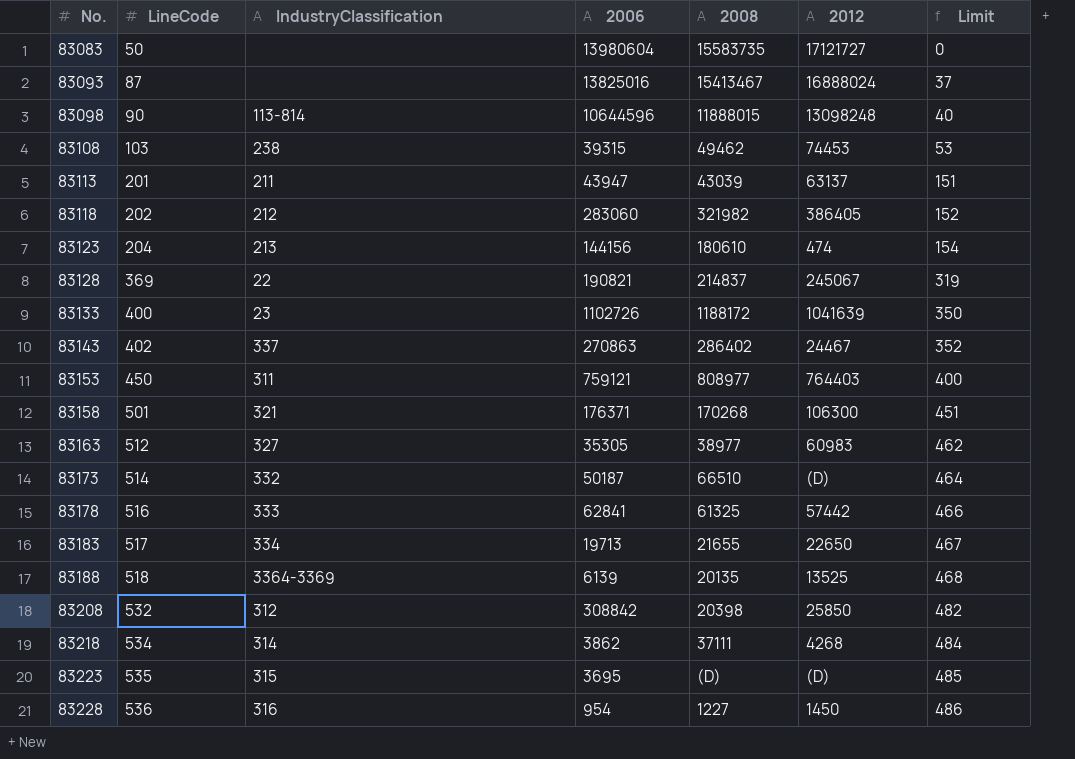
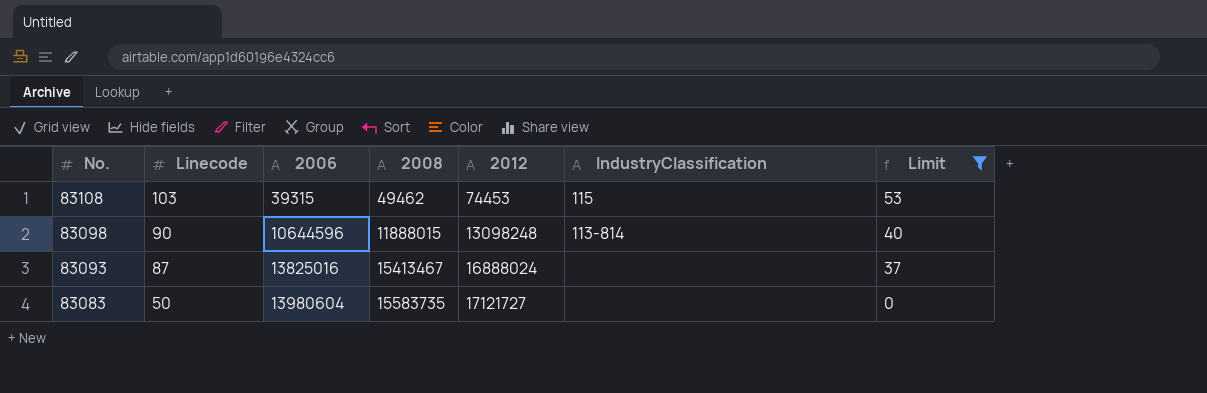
filter: none -> Limit <= 53
row order: No. ascending -> No. descending
column name: LineCode -> Linecode
column IndustryClassification | position: 3 -> 6
83108 | IndustryClassification: 238 -> 115

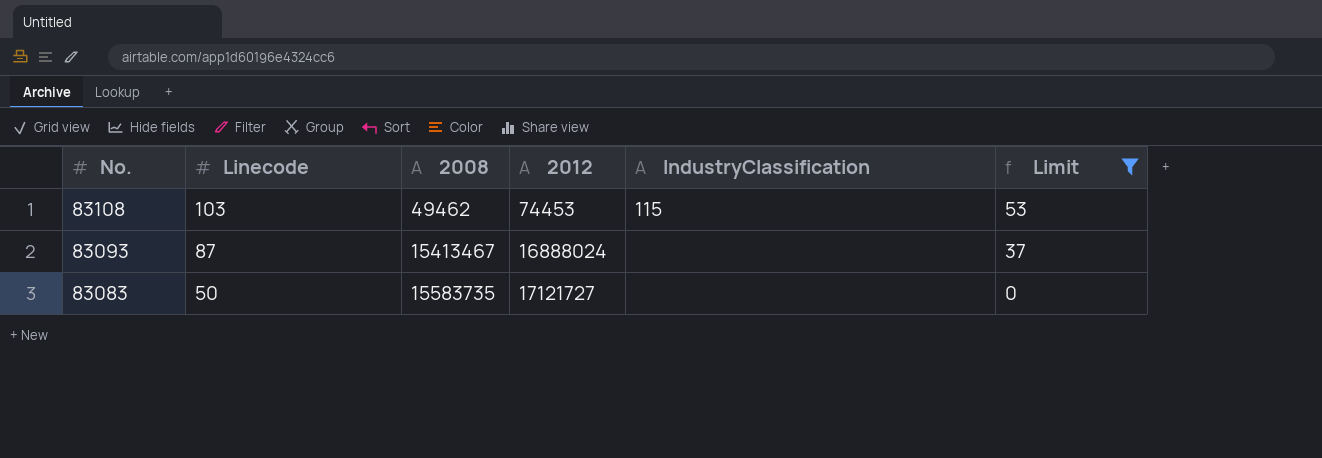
column 2006 | position: 3 -> none
row 83098: 90 | 10644596 | 11888015 | 13098248 | 113-814 | 40 -> none

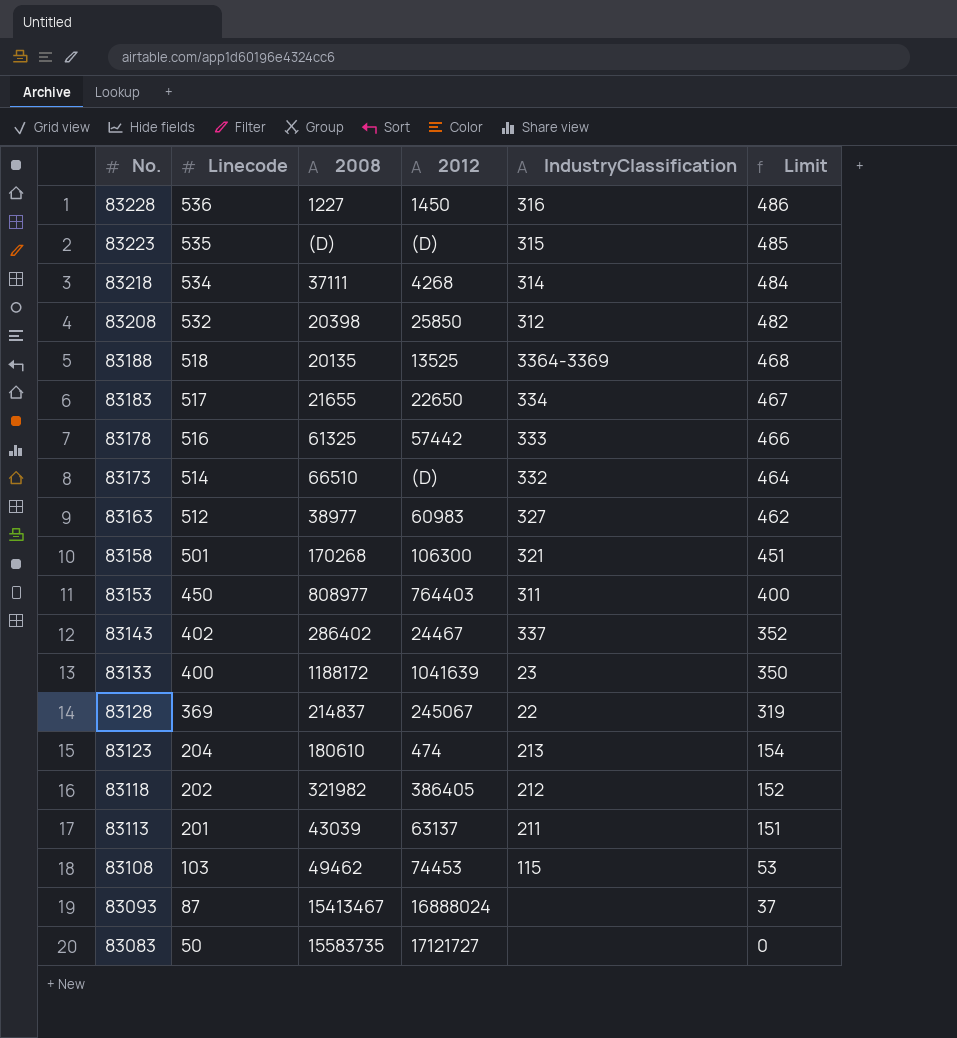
filter: Limit <= 53 -> none

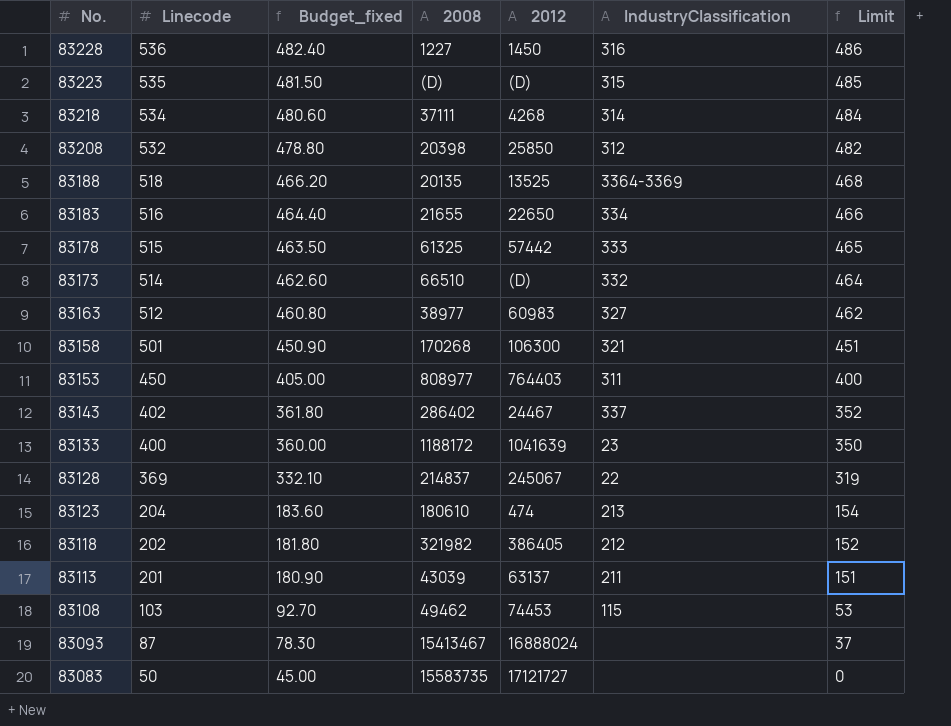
column Budget_fixed | formula: none -> [Linecode] * 0.9
83183 | Linecode: 517 -> 516
83183 | Limit: 467 -> 466
83178 | Linecode: 516 -> 515
83178 | Limit: 466 -> 465

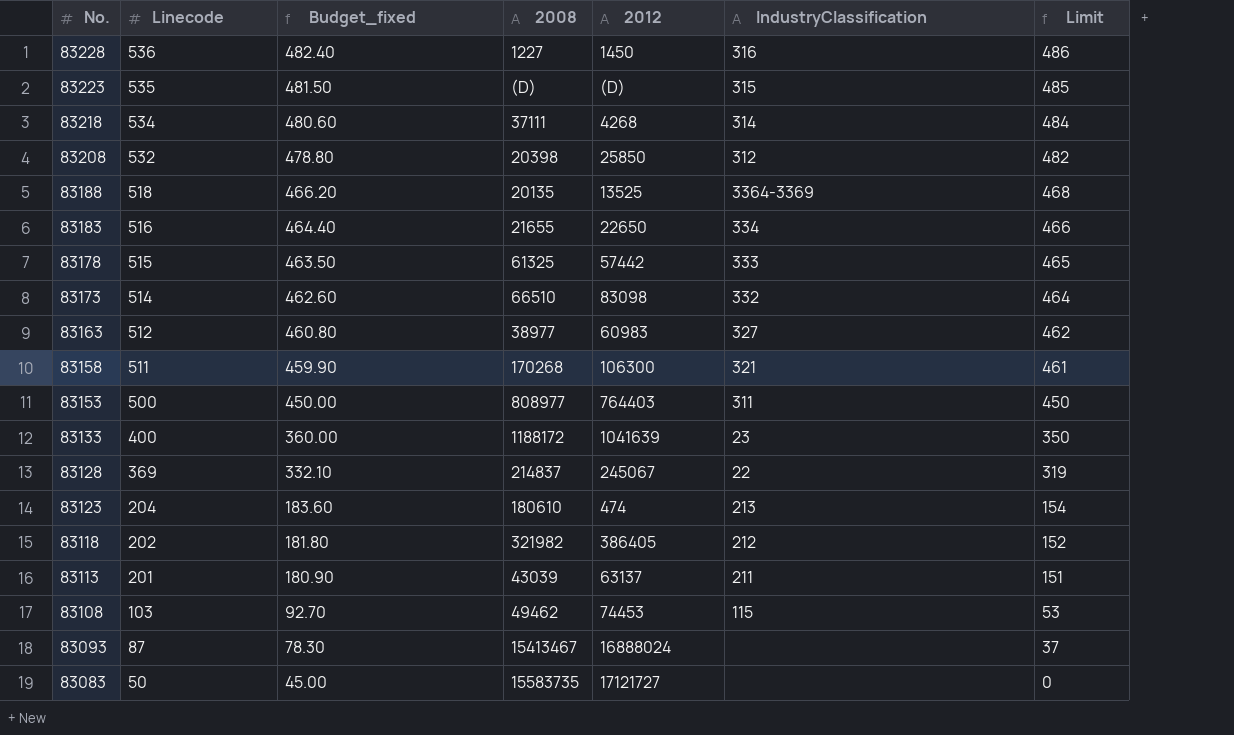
row 83143: 402 | 361.80 | 286402 | 24467 | 337 | 352 -> none
83173 | 2012: (D) -> 83098
83158 | Linecode: 501 -> 511
83158 | Budget_fixed: 450.90 -> 459.90
83158 | Limit: 451 -> 461
83153 | Linecode: 450 -> 500
83153 | Budget_fixed: 405.00 -> 450.00
83153 | Limit: 400 -> 450

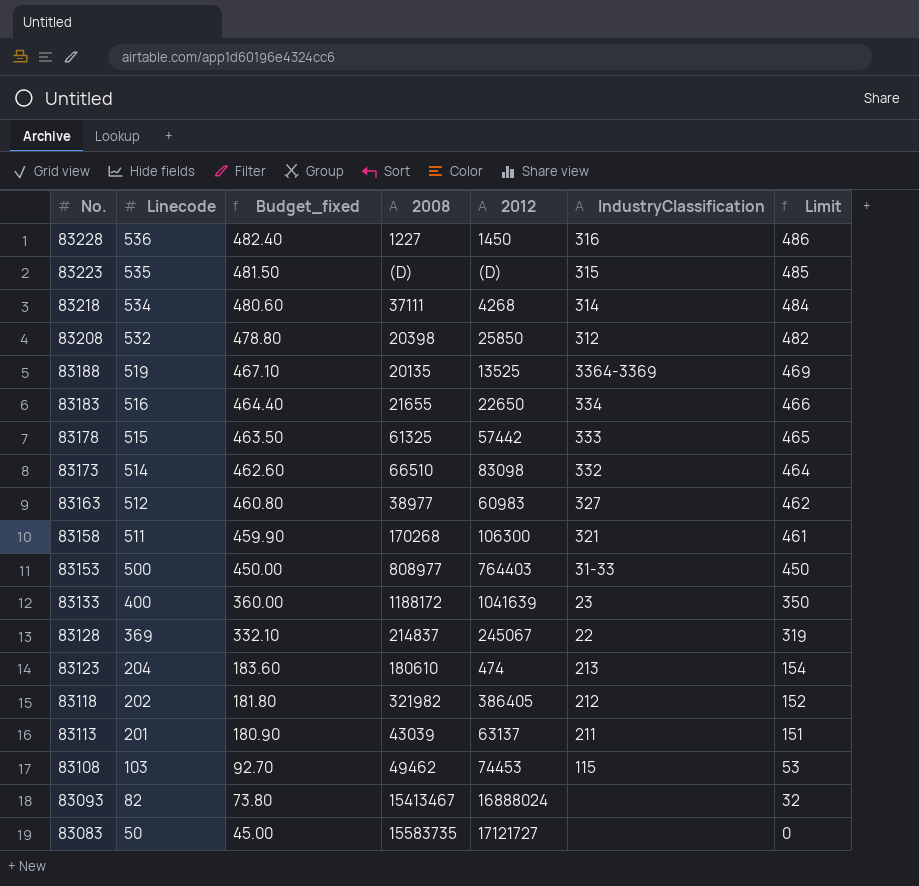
83188 | Linecode: 518 -> 519
83188 | Budget_fixed: 466.20 -> 467.10
83188 | Limit: 468 -> 469
83153 | IndustryClassification: 311 -> 31-33
83093 | Linecode: 87 -> 82
83093 | Budget_fixed: 78.30 -> 73.80
83093 | Limit: 37 -> 32

